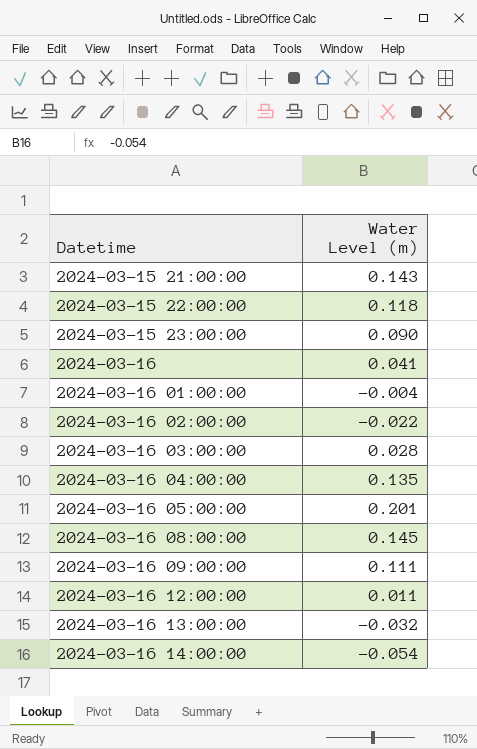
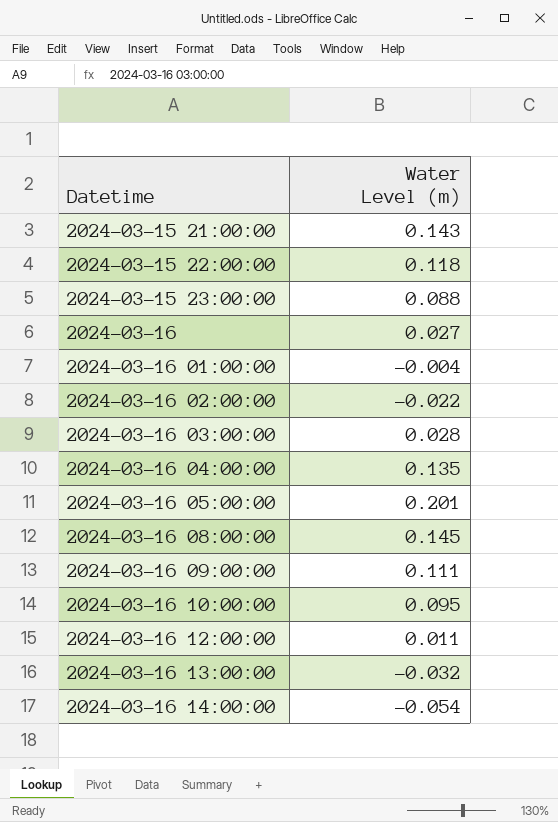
2024-03-15 23:00:00 | Water Level (m): 0.090 -> 0.088
2024-03-16 | Water Level (m): 0.041 -> 0.027
row 2024-03-16 10:00:00: none -> 0.095

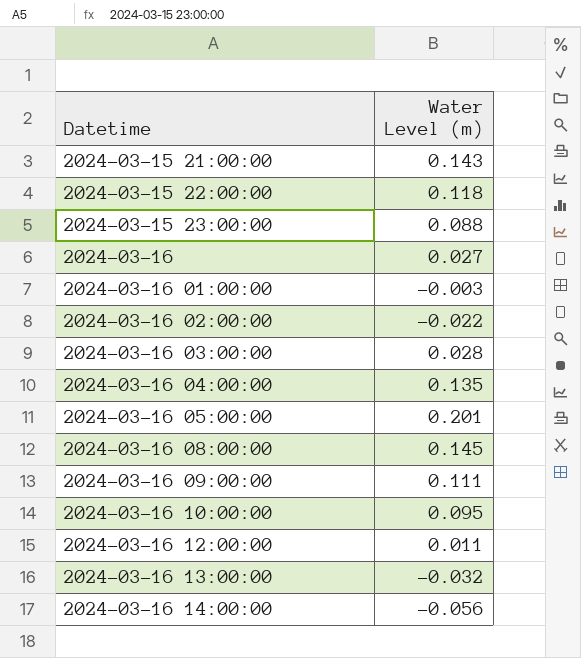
2024-03-16 01:00:00 | Water Level (m): -0.004 -> -0.003
2024-03-16 14:00:00 | Water Level (m): -0.054 -> -0.056

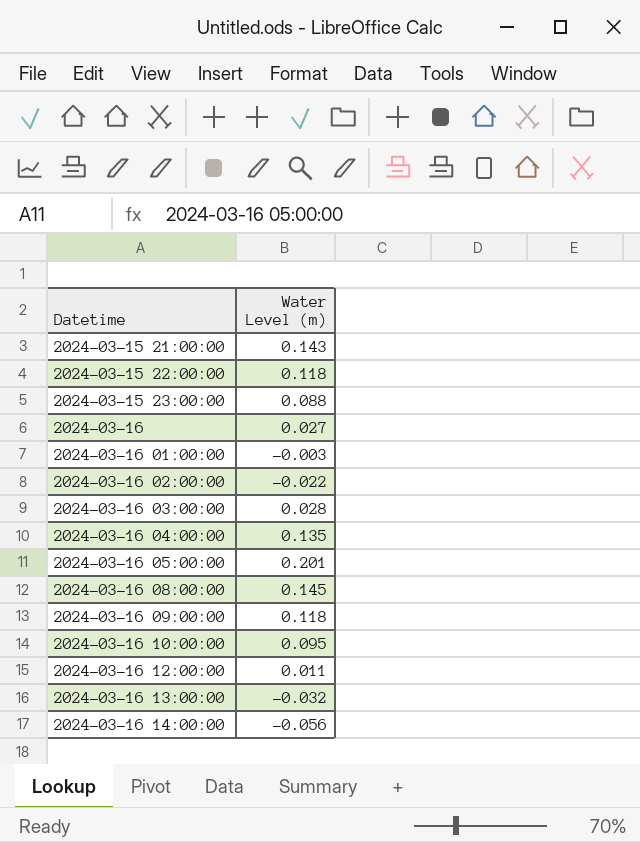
2024-03-16 09:00:00 | Water Level (m): 0.111 -> 0.118

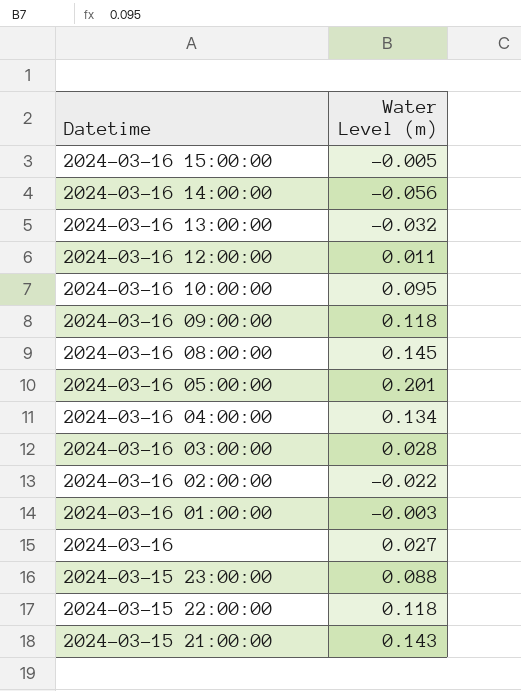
row order: Datetime ascending -> Datetime descending
row 2024-03-16 15:00:00: none -> -0.005
2024-03-16 04:00:00 | Water Level (m): 0.135 -> 0.134

